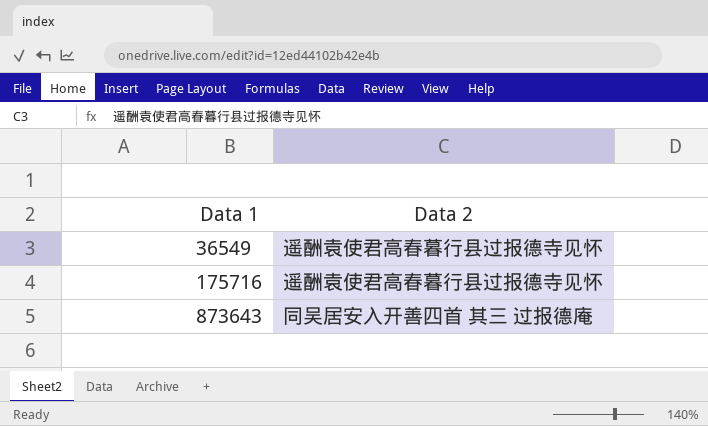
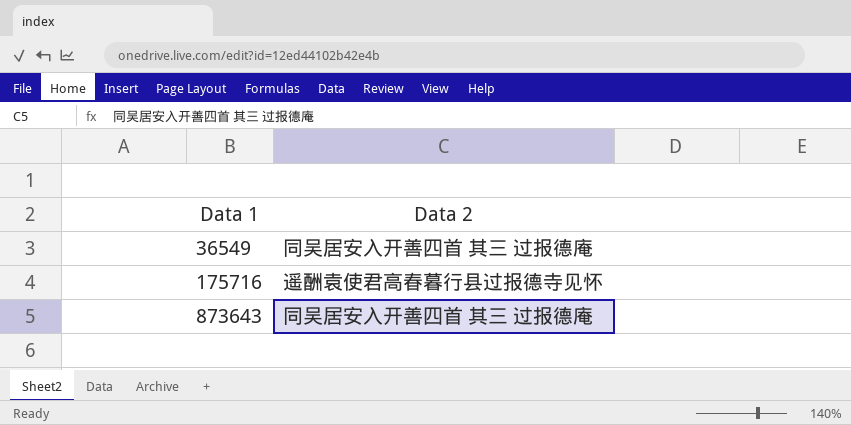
36549 | Data 2: 遥酬袁使君高春暮行县过报德寺见怀 -> 同吴居安入开善四首 其三 过报德庵

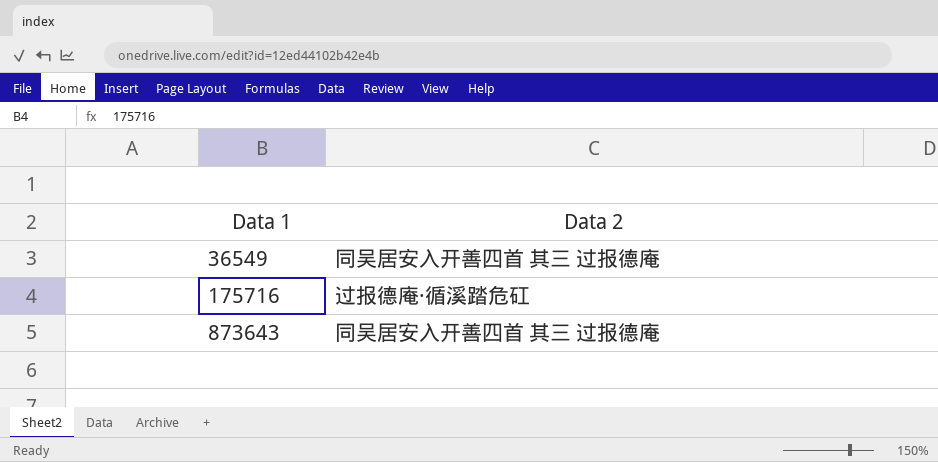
175716 | Data 2: 遥酬袁使君高春暮行县过报德寺见怀 -> 过报德庵·循溪踏危矼

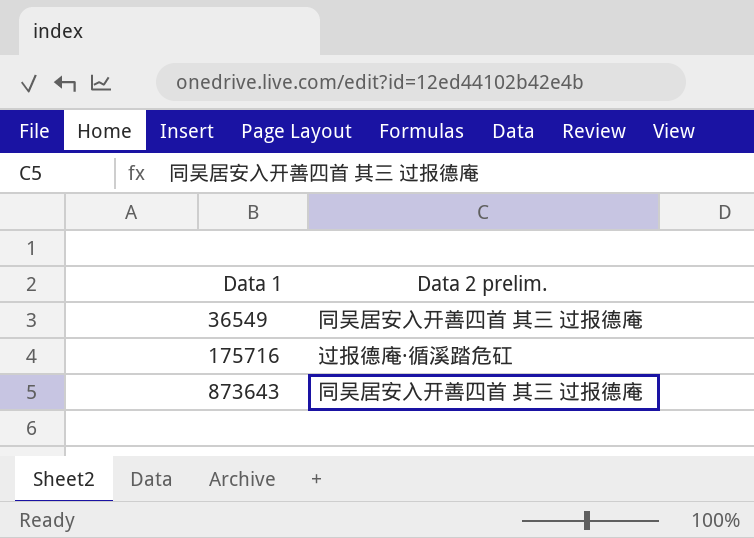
column name: Data 2 -> Data 2 prelim.

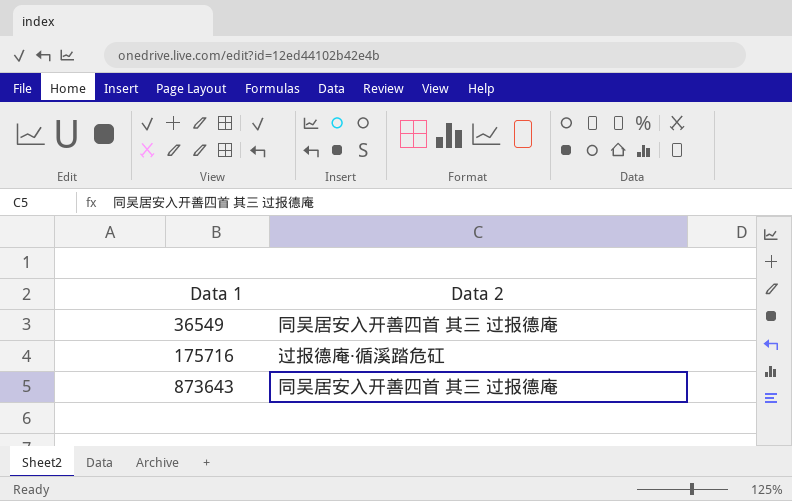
column name: Data 2 prelim. -> Data 2

